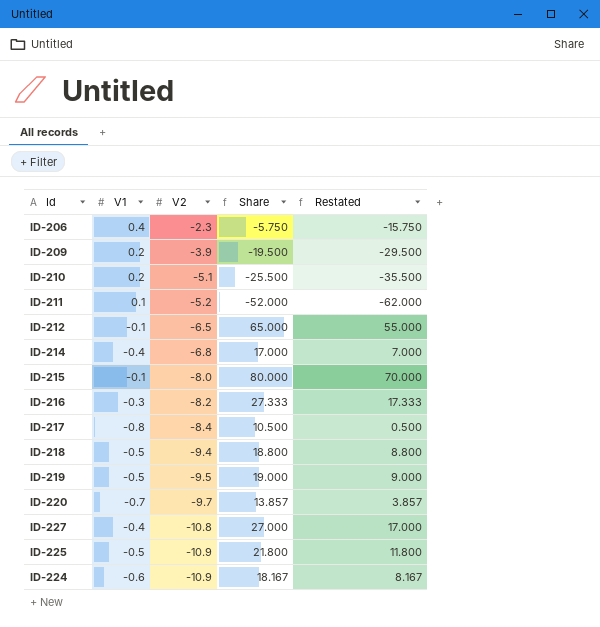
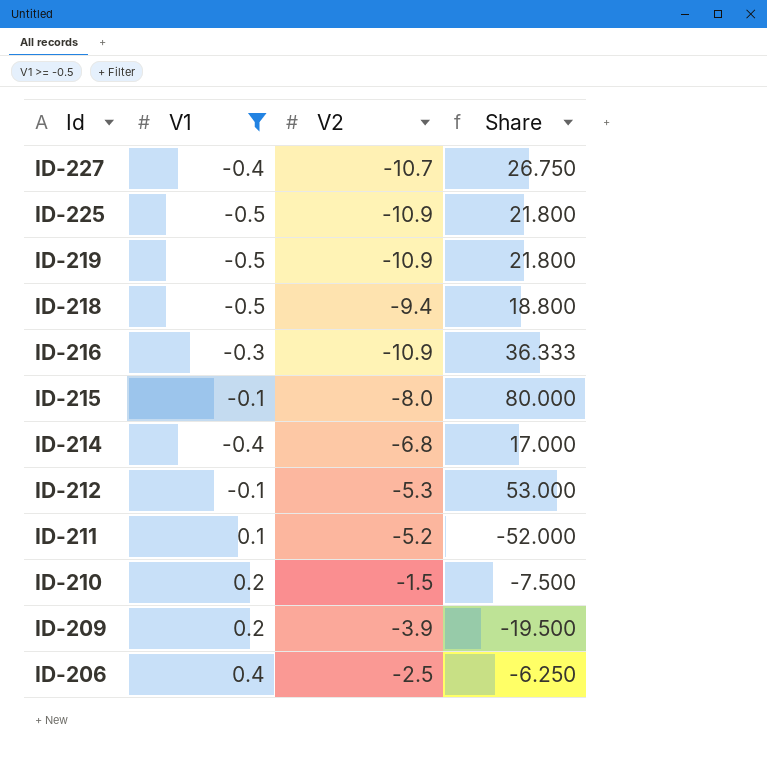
filter: none -> V1 >= -0.5
row order: V2 descending -> Id descending
column Restated | formula: [Share] - 10 -> none
ID-227 | V2: -10.8 -> -10.7
ID-227 | Share: 27.000 -> 26.750
ID-219 | V2: -9.5 -> -10.9
ID-219 | Share: 19.000 -> 21.800
ID-216 | V2: -8.2 -> -10.9
ID-216 | Share: 27.333 -> 36.333
ID-212 | V2: -6.5 -> -5.3
ID-212 | Share: 65.000 -> 53.000
ID-210 | V2: -5.1 -> -1.5
ID-210 | Share: -25.500 -> -7.500
ID-206 | V2: -2.3 -> -2.5
ID-206 | Share: -5.750 -> -6.250

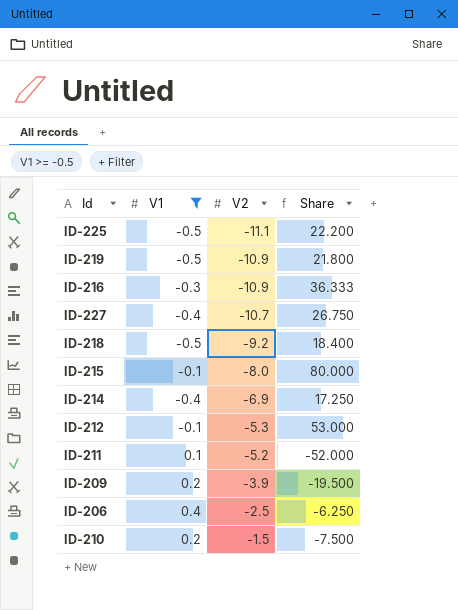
row order: Id descending -> V2 ascending
ID-225 | V2: -10.9 -> -11.1
ID-225 | Share: 21.800 -> 22.200
ID-218 | V2: -9.4 -> -9.2
ID-218 | Share: 18.800 -> 18.400
ID-214 | V2: -6.8 -> -6.9
ID-214 | Share: 17.000 -> 17.250

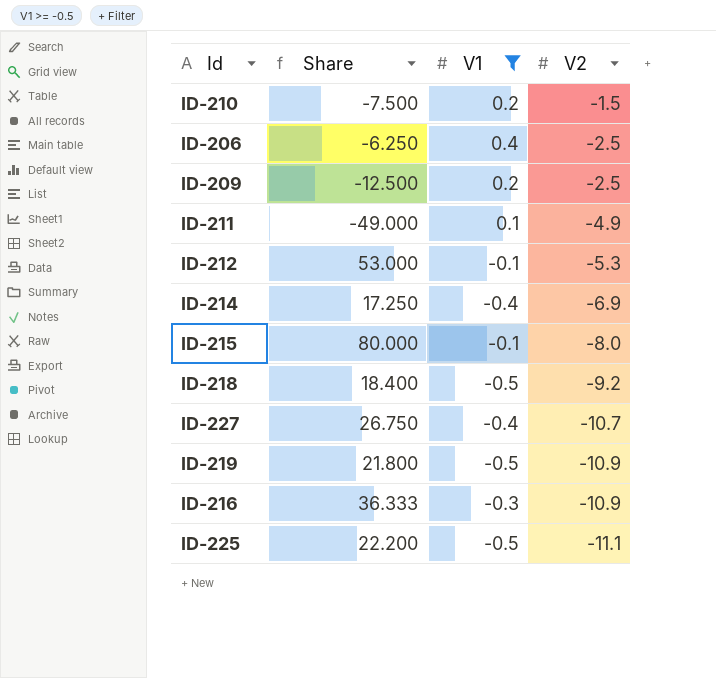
row order: V2 ascending -> V2 descending
column Share | position: 4 -> 2
ID-209 | Share: -19.500 -> -12.500
ID-209 | V2: -3.9 -> -2.5
ID-211 | Share: -52.000 -> -49.000
ID-211 | V2: -5.2 -> -4.9

